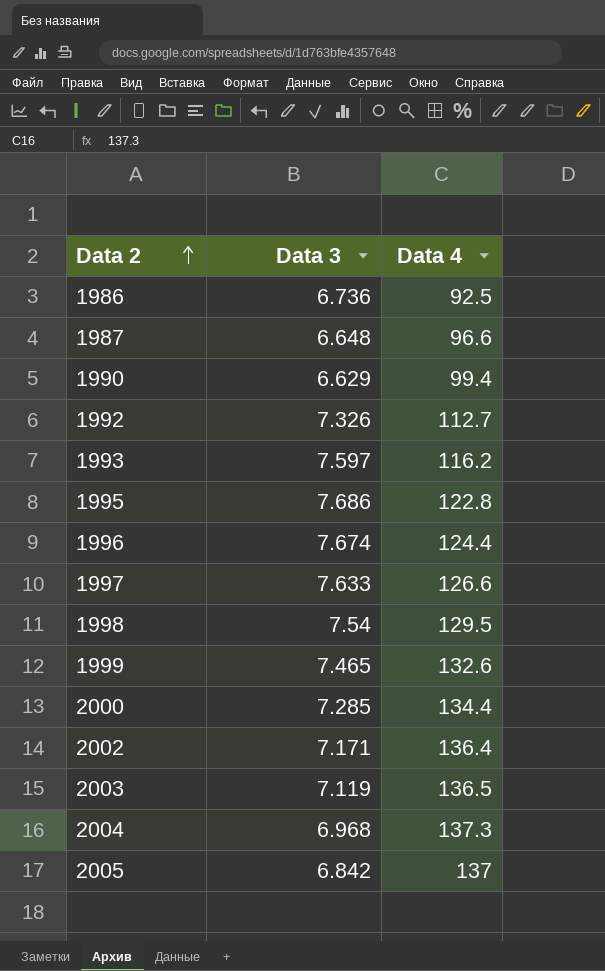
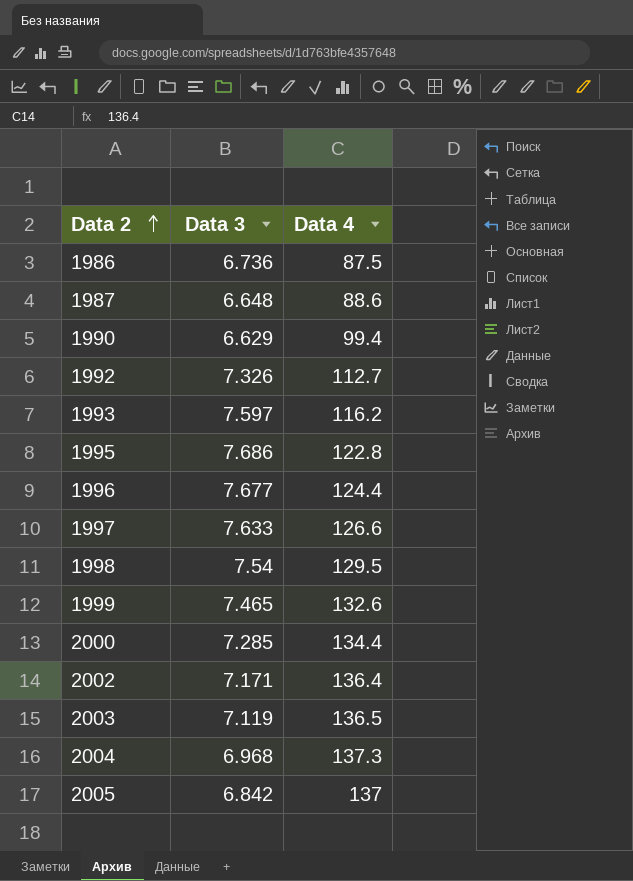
1986 | Data 4: 92.5 -> 87.5
1987 | Data 4: 96.6 -> 88.6
1996 | Data 3: 7.674 -> 7.677

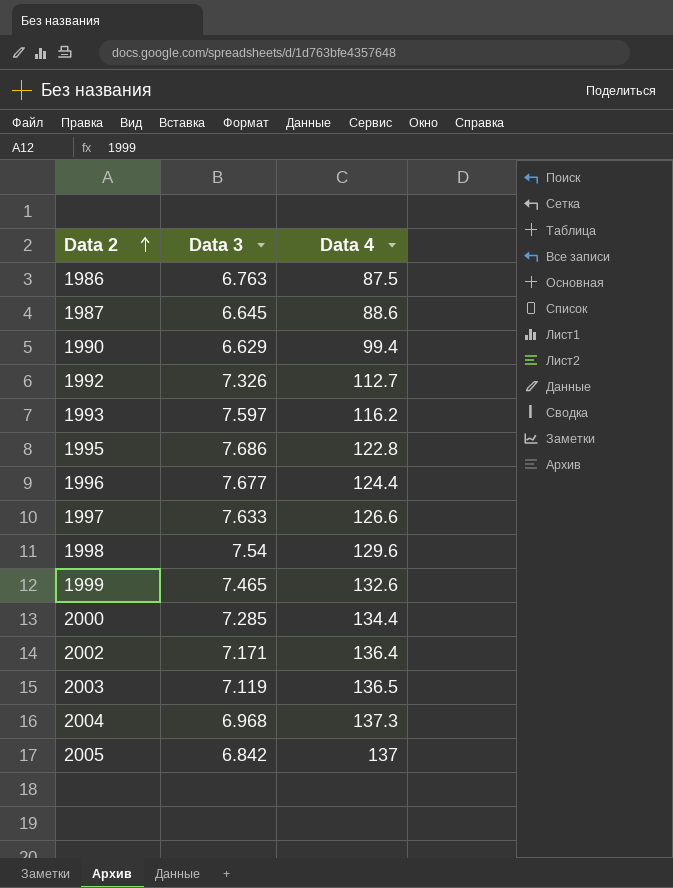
1986 | Data 3: 6.736 -> 6.763
1987 | Data 3: 6.648 -> 6.645
1998 | Data 4: 129.5 -> 129.6

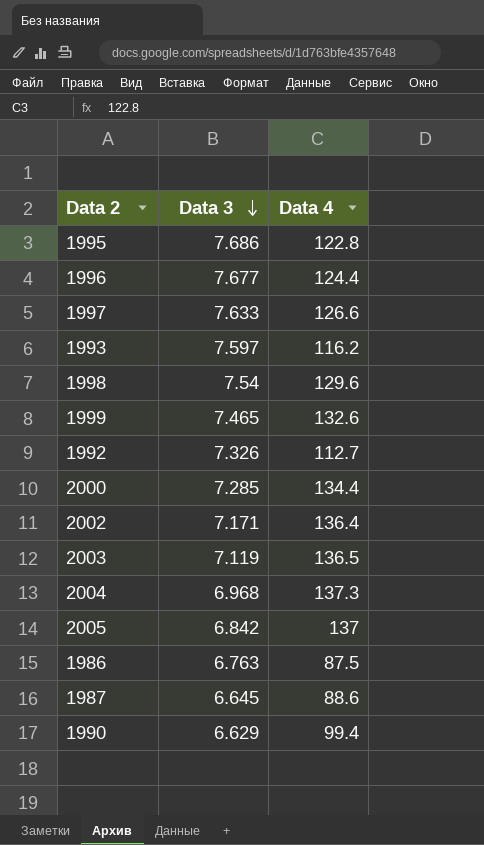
row order: Data 2 ascending -> Data 3 descending

